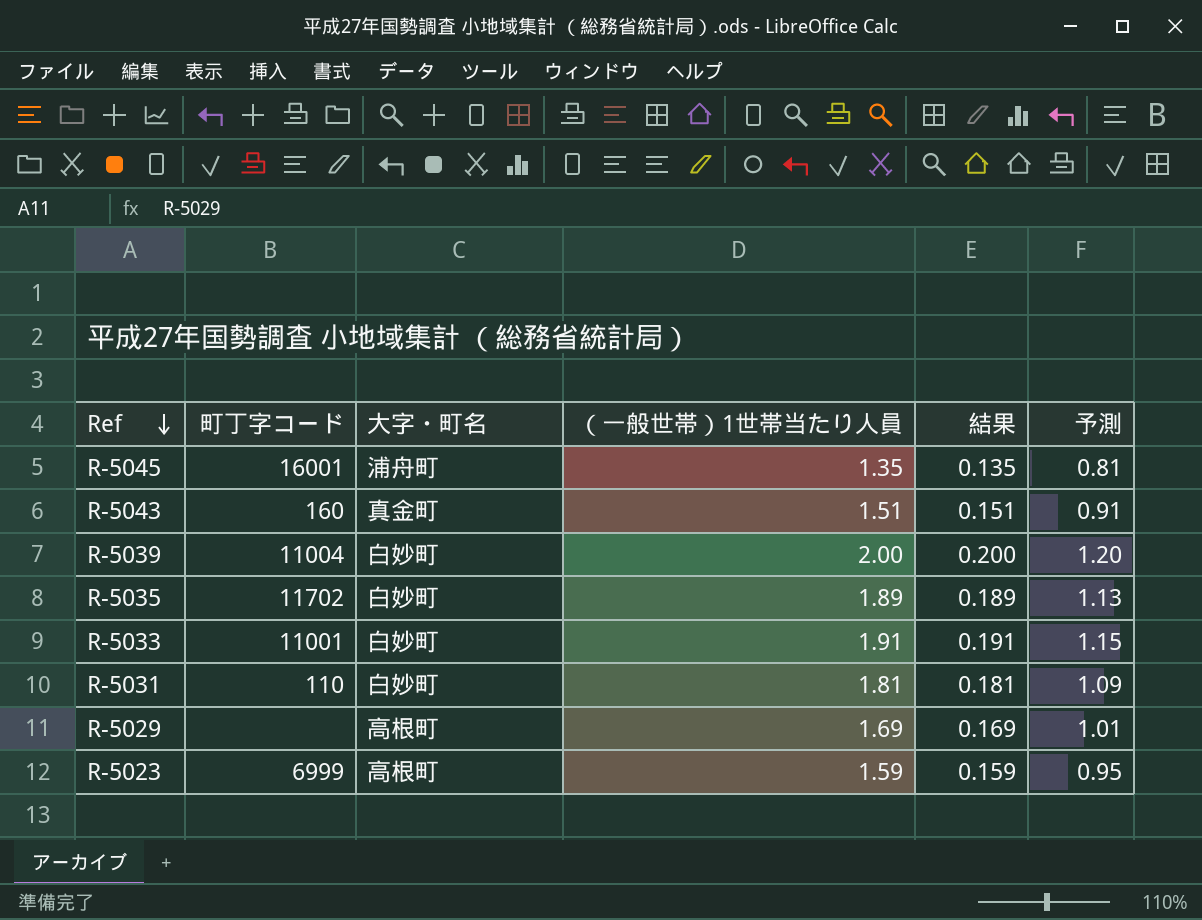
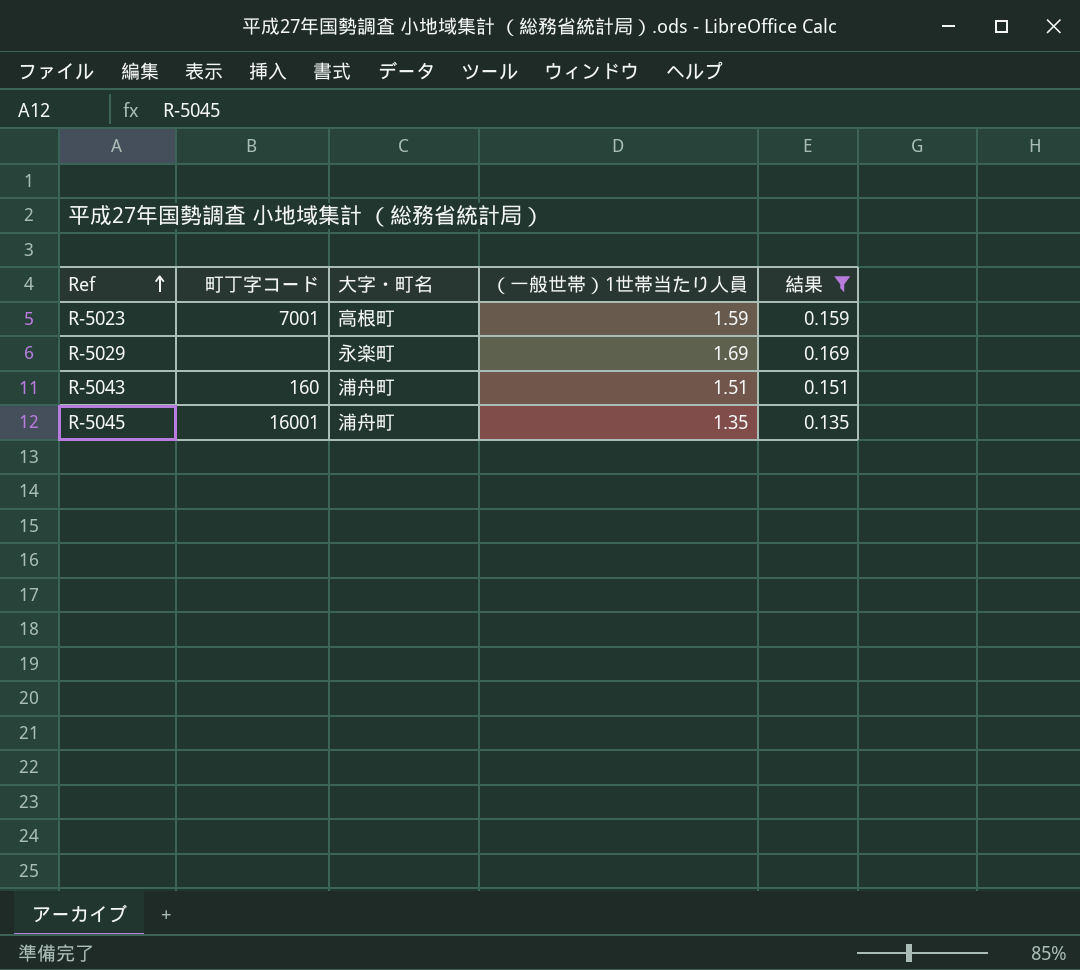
filter: none -> 結果 <= 0.169
row order: Ref descending -> Ref ascending
column 予測 | formula: [（一般世帯）1世帯当たり人員] * 0.6 -> none
R-5023 | 町丁字コード: 6999 -> 7001
R-5029 | 大字・町名: 高根町 -> 永楽町
R-5043 | 大字・町名: 真金町 -> 浦舟町

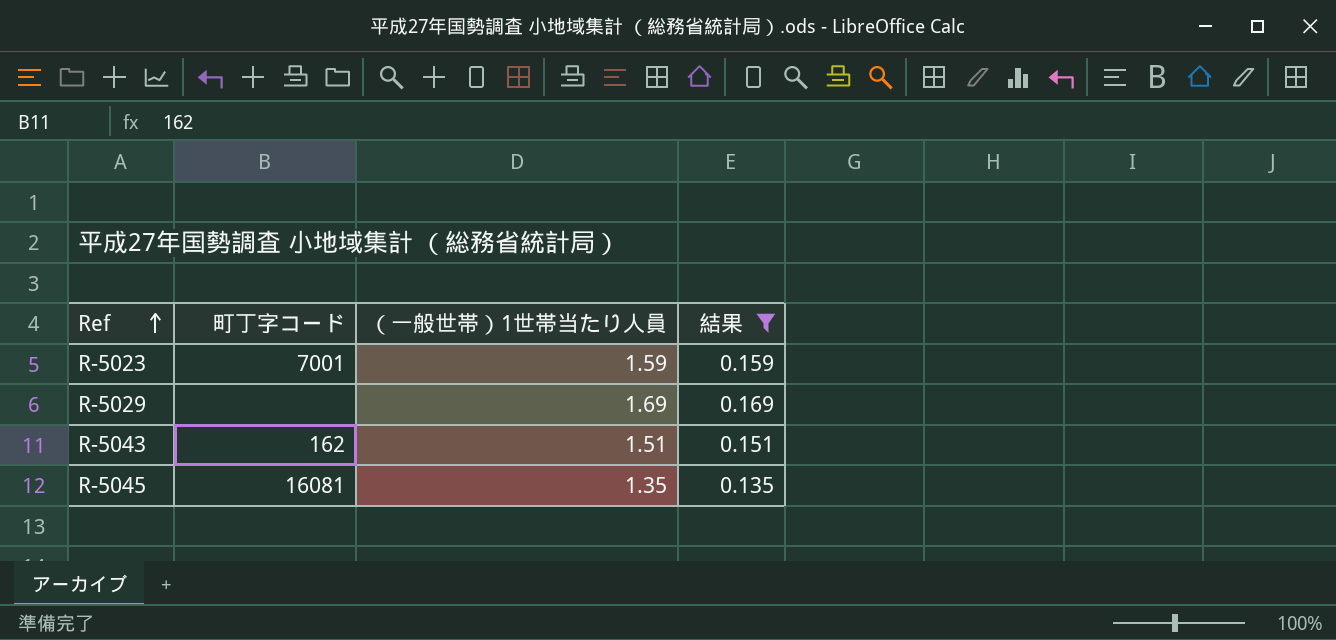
column 大字・町名 | position: 3 -> none
R-5043 | 町丁字コード: 160 -> 162
R-5045 | 町丁字コード: 16001 -> 16081

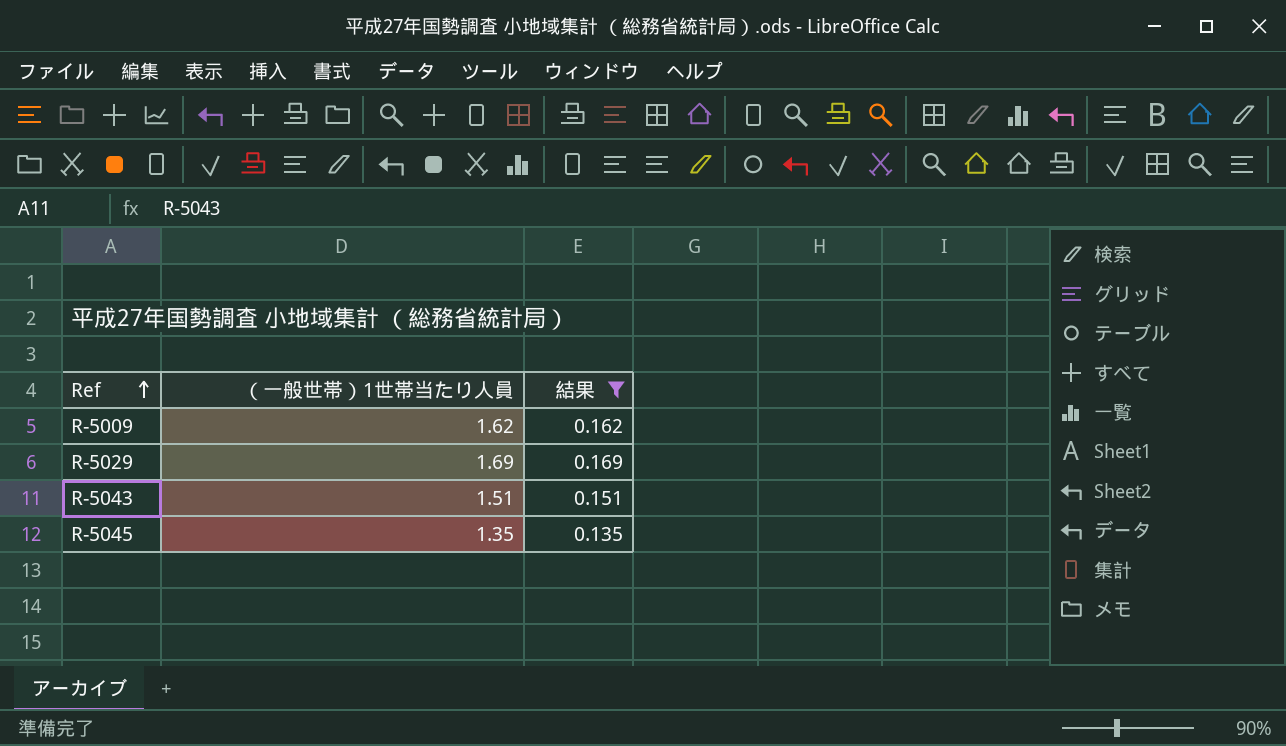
column 町丁字コード | position: 2 -> none
row R-5023: 7001 | 1.59 | 0.159 -> none
row R-5009: none -> 1.62 | 0.162

